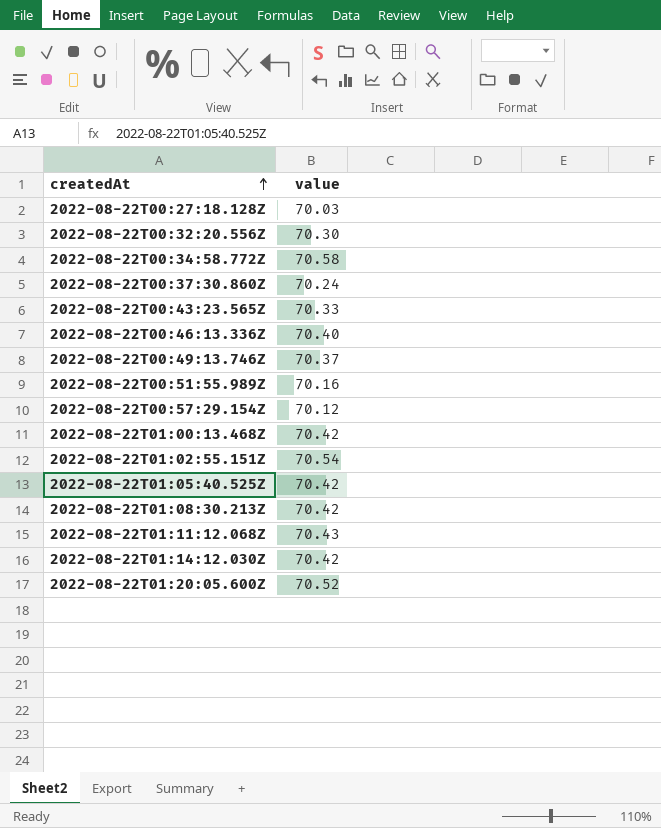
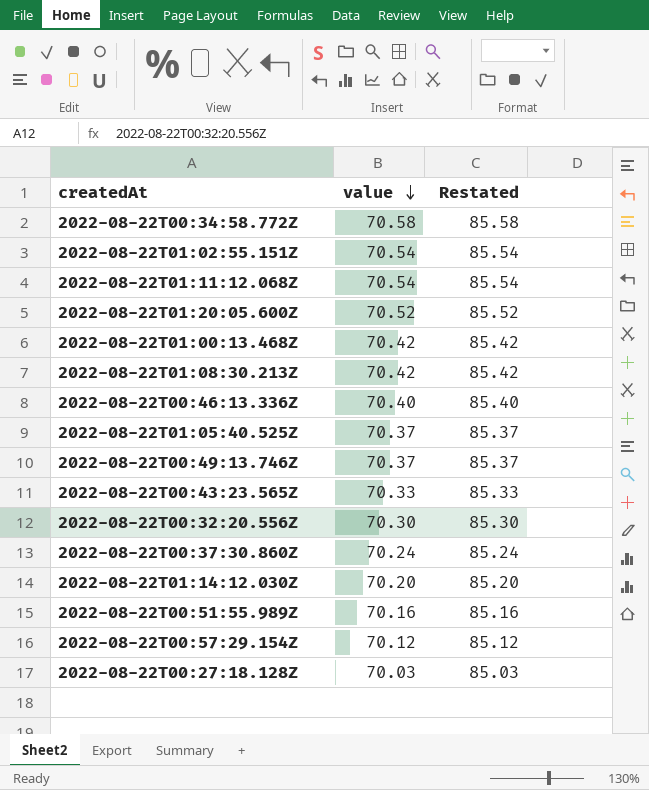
row order: createdAt ascending -> value descending
column Restated | formula: none -> [value] + 15
2022-08-22T01:11:12.068Z | value: 70.43 -> 70.54
2022-08-22T01:05:40.525Z | value: 70.42 -> 70.37
2022-08-22T01:14:12.030Z | value: 70.42 -> 70.20

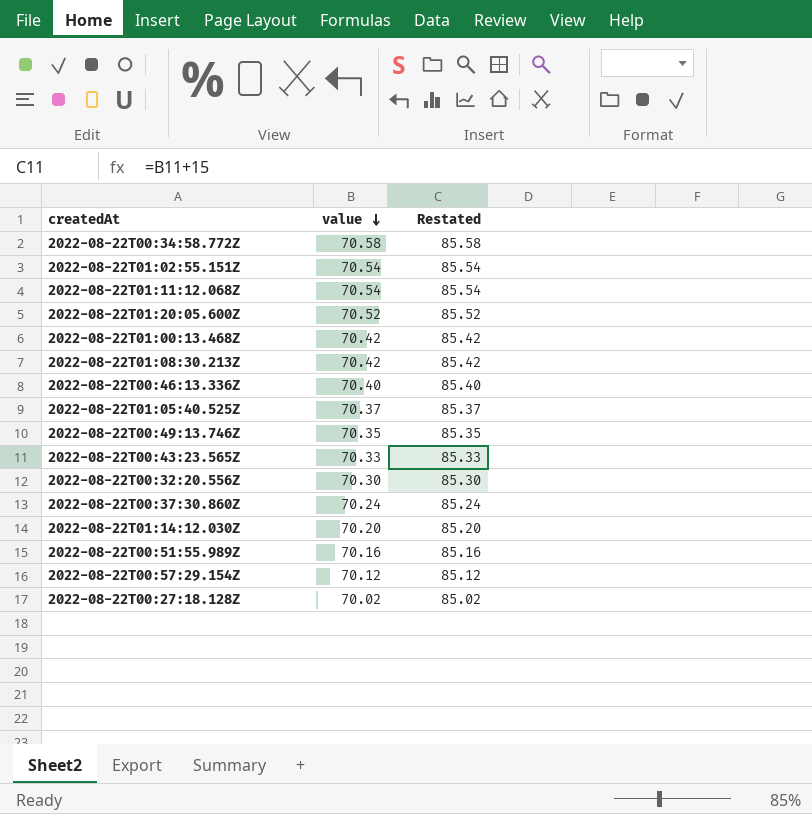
2022-08-22T00:49:13.746Z | value: 70.37 -> 70.35
2022-08-22T00:49:13.746Z | Restated: 85.37 -> 85.35
2022-08-22T00:27:18.128Z | value: 70.03 -> 70.02
2022-08-22T00:27:18.128Z | Restated: 85.03 -> 85.02

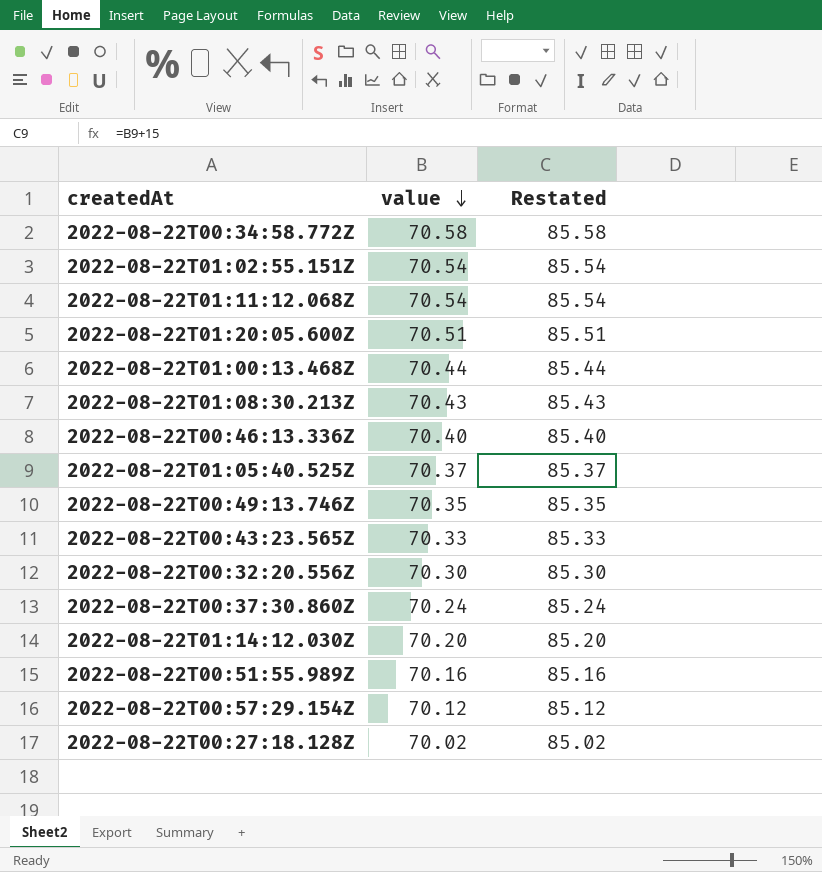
2022-08-22T01:20:05.600Z | value: 70.52 -> 70.51
2022-08-22T01:20:05.600Z | Restated: 85.52 -> 85.51
2022-08-22T01:00:13.468Z | value: 70.42 -> 70.44
2022-08-22T01:00:13.468Z | Restated: 85.42 -> 85.44
2022-08-22T01:08:30.213Z | value: 70.42 -> 70.43
2022-08-22T01:08:30.213Z | Restated: 85.42 -> 85.43

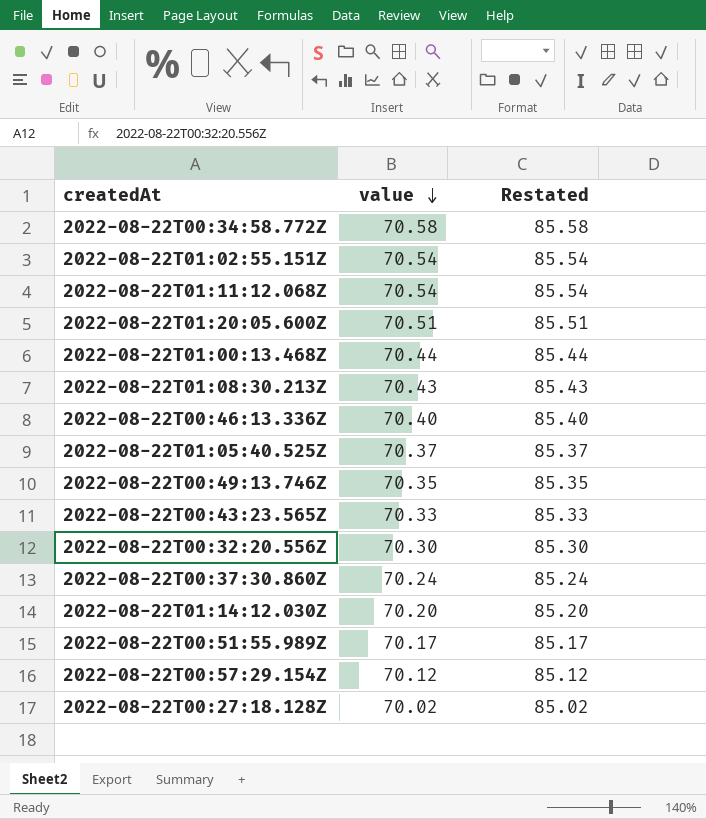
2022-08-22T00:51:55.989Z | value: 70.16 -> 70.17
2022-08-22T00:51:55.989Z | Restated: 85.16 -> 85.17

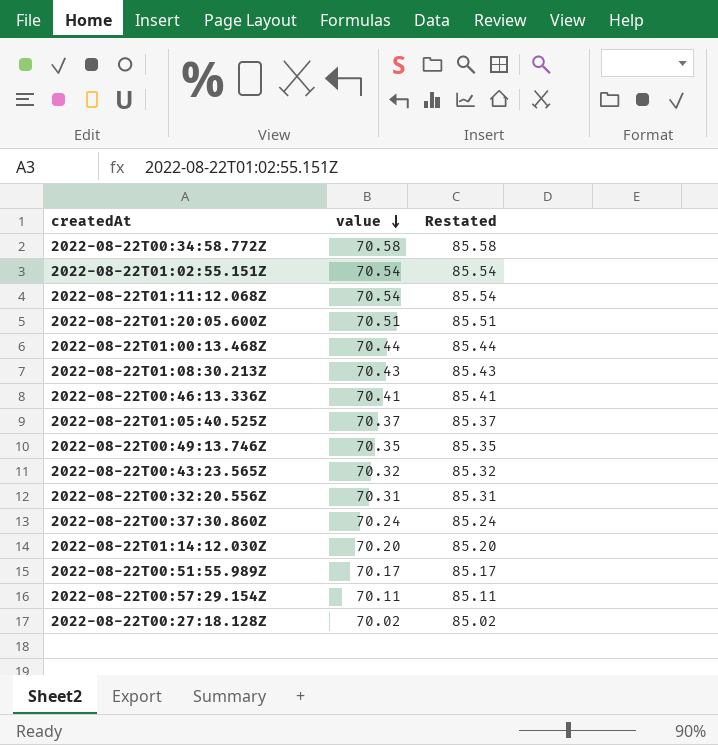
2022-08-22T00:46:13.336Z | value: 70.40 -> 70.41
2022-08-22T00:46:13.336Z | Restated: 85.40 -> 85.41
2022-08-22T00:43:23.565Z | value: 70.33 -> 70.32
2022-08-22T00:43:23.565Z | Restated: 85.33 -> 85.32
2022-08-22T00:32:20.556Z | value: 70.30 -> 70.31
2022-08-22T00:32:20.556Z | Restated: 85.30 -> 85.31
2022-08-22T00:57:29.154Z | value: 70.12 -> 70.11
2022-08-22T00:57:29.154Z | Restated: 85.12 -> 85.11

